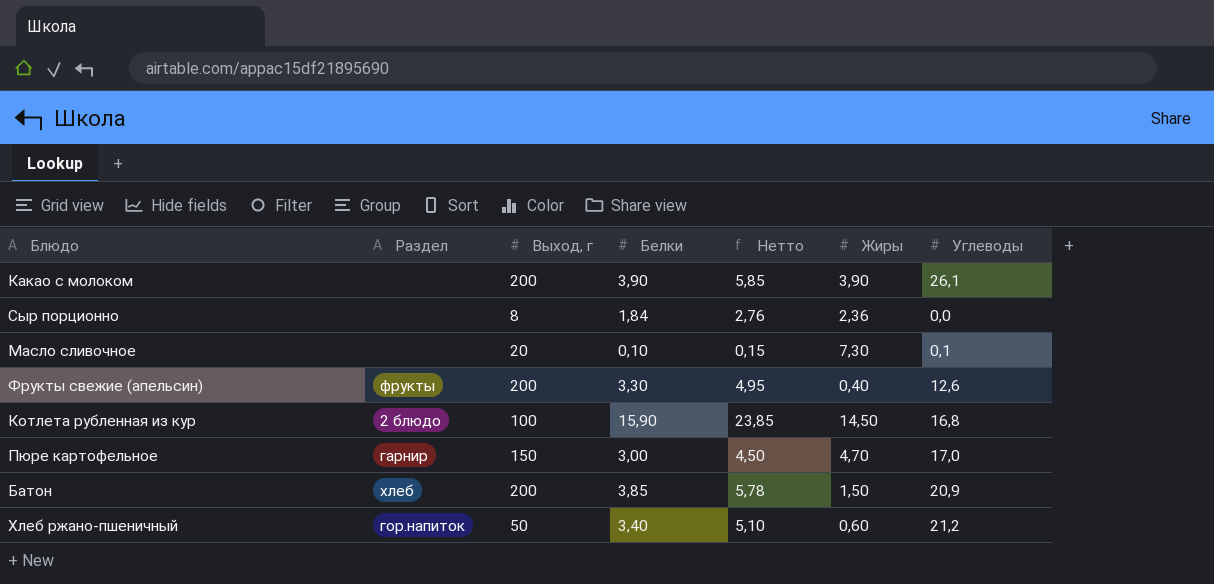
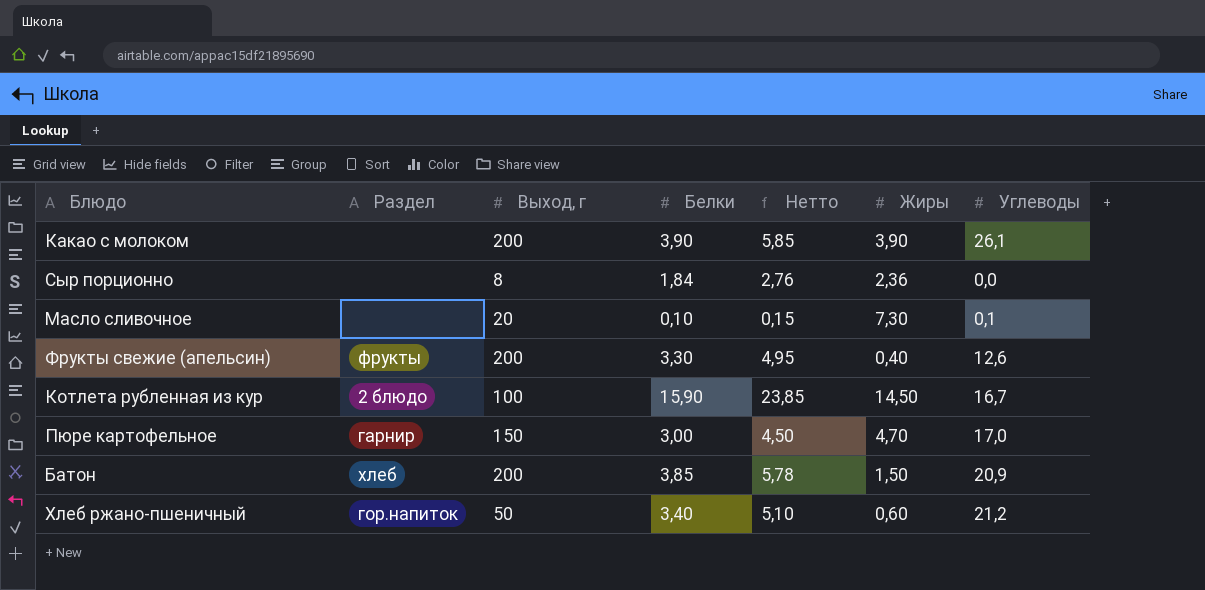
Котлета рубленная из кур | Углеводы: 16,8 -> 16,7

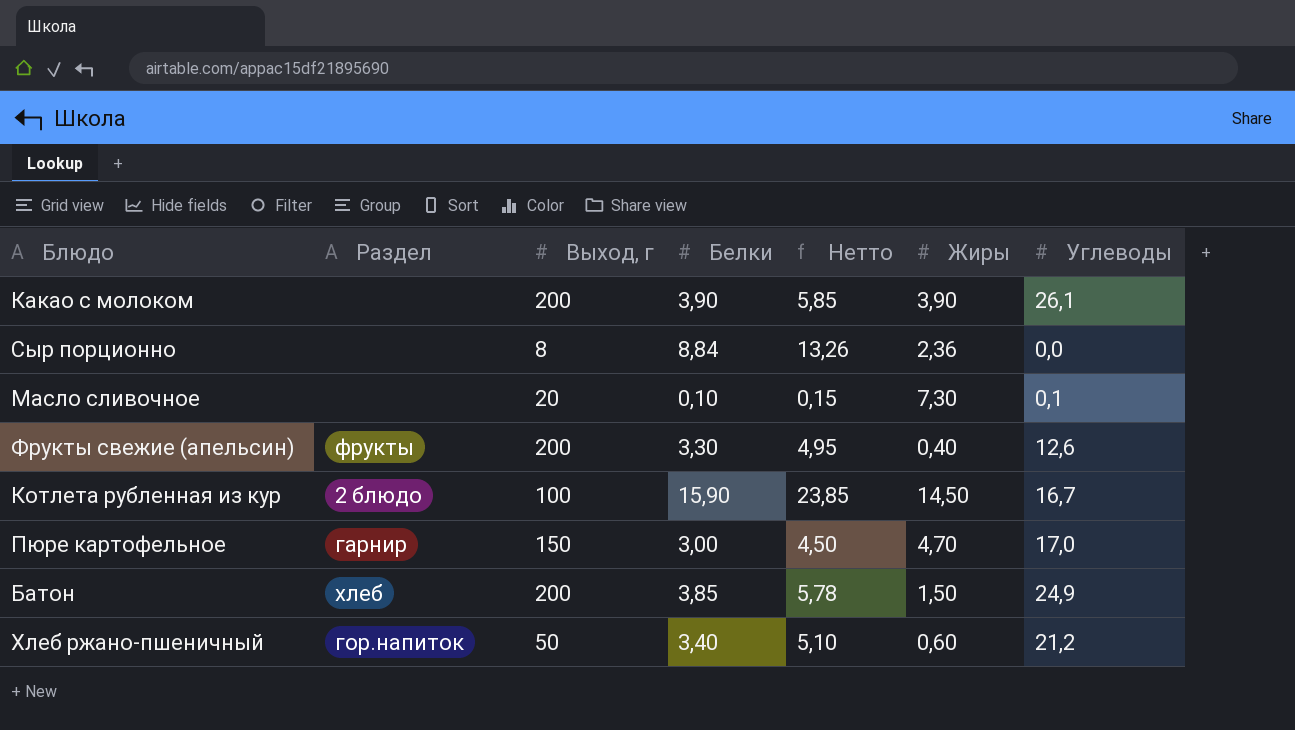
Сыр порционно | Белки: 1,84 -> 8,84
Сыр порционно | Нетто: 2,76 -> 13,26
Батон | Углеводы: 20,9 -> 24,9

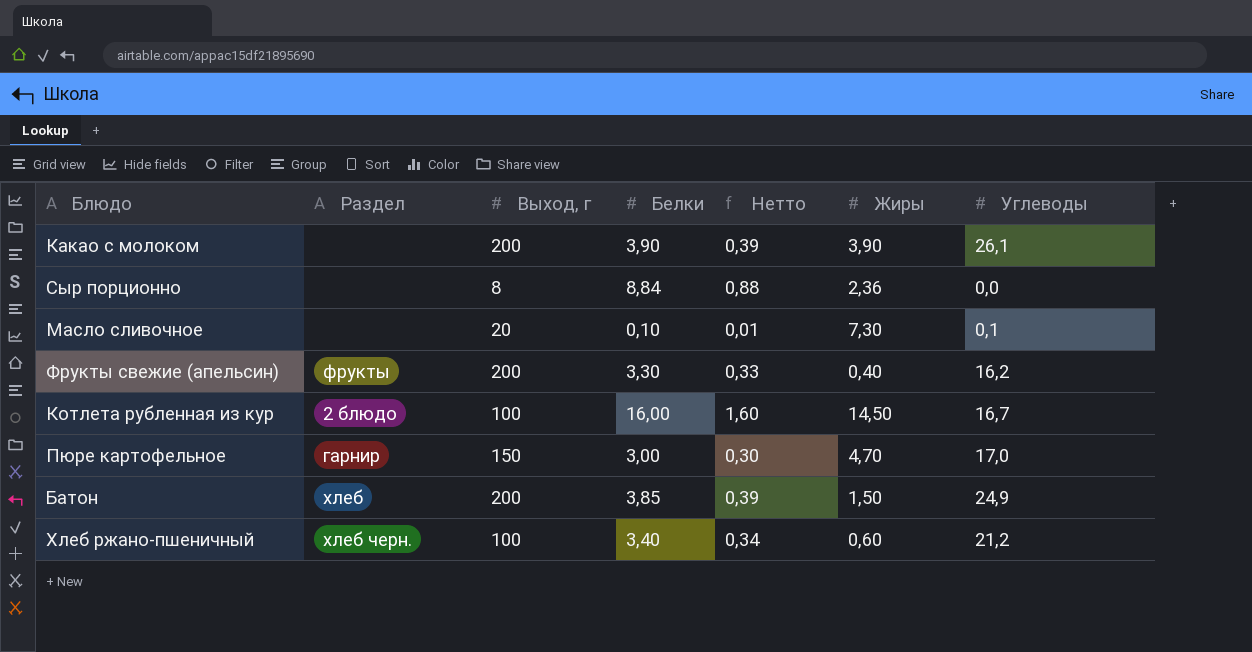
column Нетто | formula: [Белки] * 1,5 -> [Белки] * 0,1
Фрукты свежие (апельсин) | Углеводы: 12,6 -> 16,2
Котлета рубленная из кур | Белки: 15,90 -> 16,00
Хлеб ржано-пшеничный | Раздел: гор.напиток -> хлеб черн.
Хлеб ржано-пшеничный | Выход, г: 50 -> 100

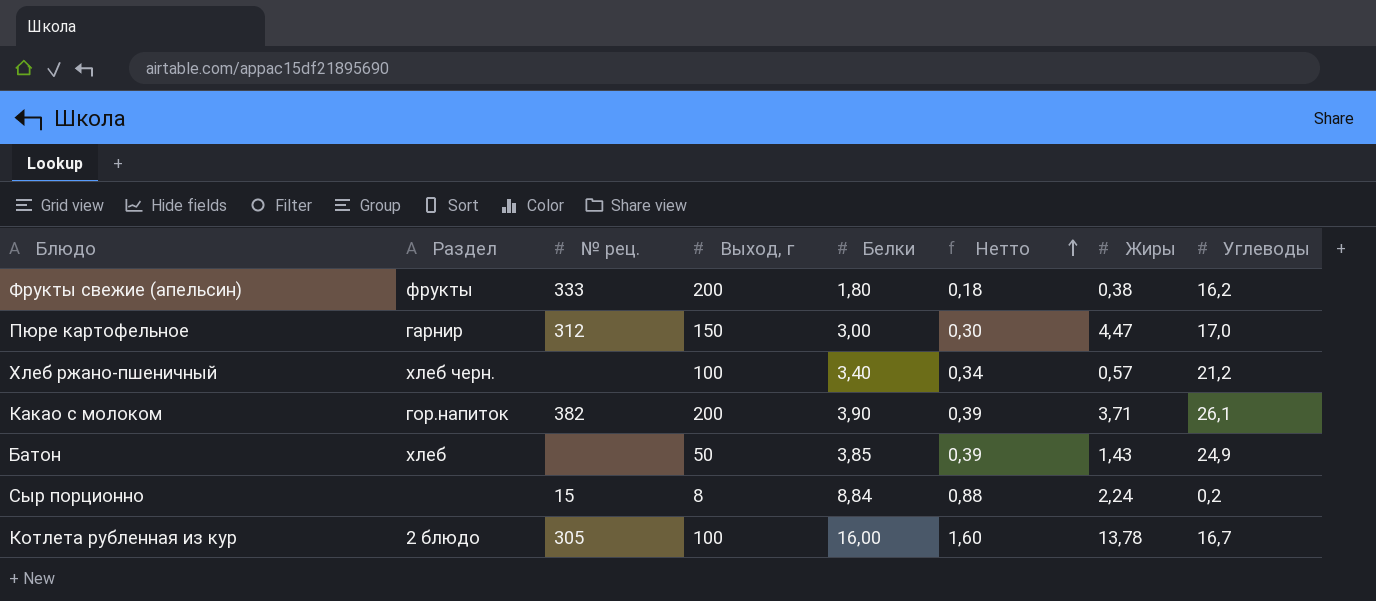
row order: none -> Нетто ascending
column № рец. | position: none -> 3
row Масло сливочное: none | 20 | 0,10 | 0,01 | 7,30 | 0,1 -> none
Фрукты свежие (апельсин) | Белки: 3,30 -> 1,80
Фрукты свежие (апельсин) | Нетто: 0,33 -> 0,18
Фрукты свежие (апельсин) | Жиры: 0,40 -> 0,38
Пюре картофельное | Жиры: 4,70 -> 4,47
Хлеб ржано-пшеничный | Жиры: 0,60 -> 0,57
Какао с молоком | Раздел: none -> гор.напиток
Какао с молоком | Жиры: 3,90 -> 3,71
Батон | Выход, г: 200 -> 50
Батон | Жиры: 1,50 -> 1,43
Сыр порционно | Жиры: 2,36 -> 2,24
Сыр порционно | Углеводы: 0,0 -> 0,2
Котлета рубленная из кур | Жиры: 14,50 -> 13,78

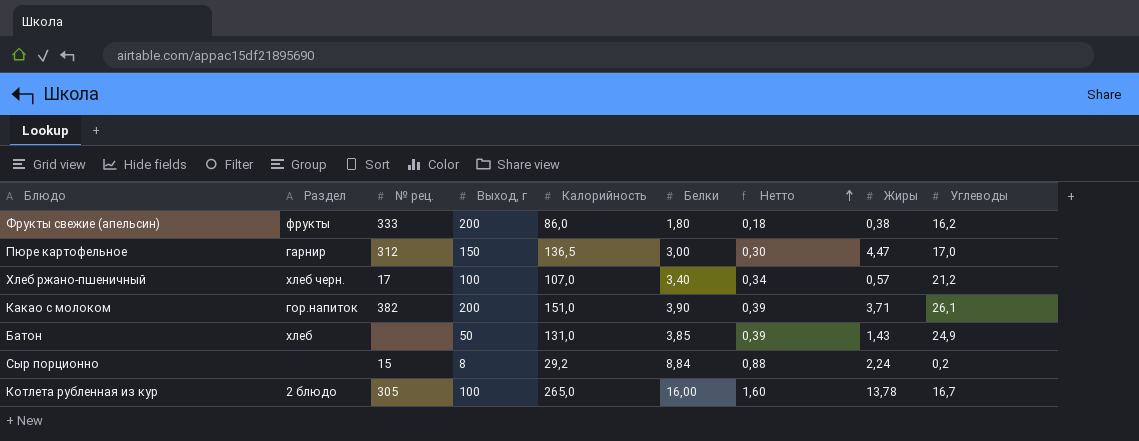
column Калорийность | position: none -> 5
Хлеб ржано-пшеничный | № рец.: none -> 17

